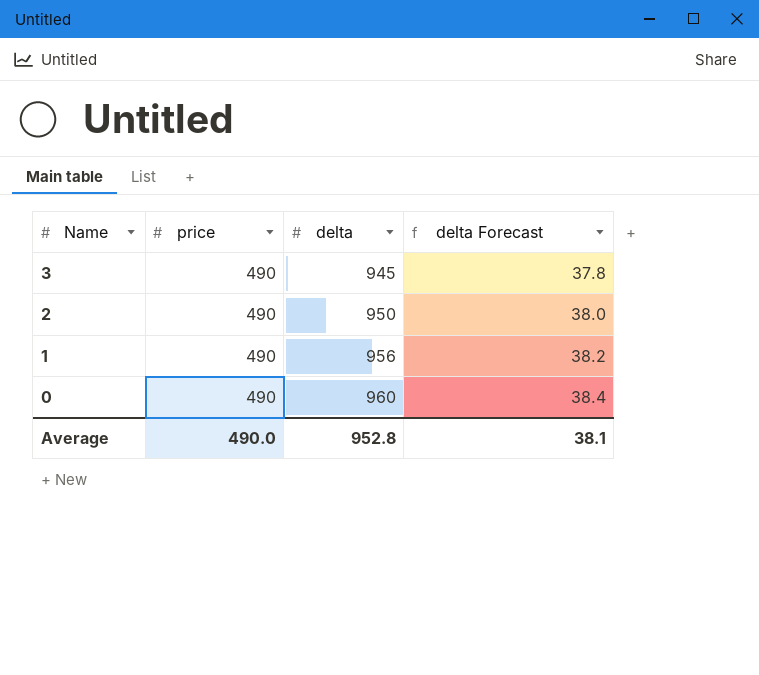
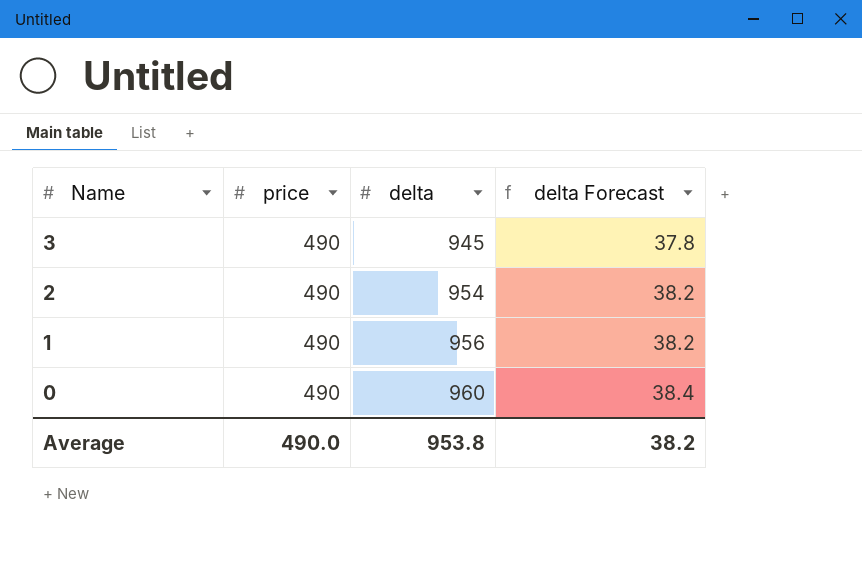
2 | delta: 950 -> 954
2 | delta Forecast: 38.0 -> 38.2
Average | delta: 952.8 -> 953.8
Average | delta Forecast: 38.1 -> 38.2

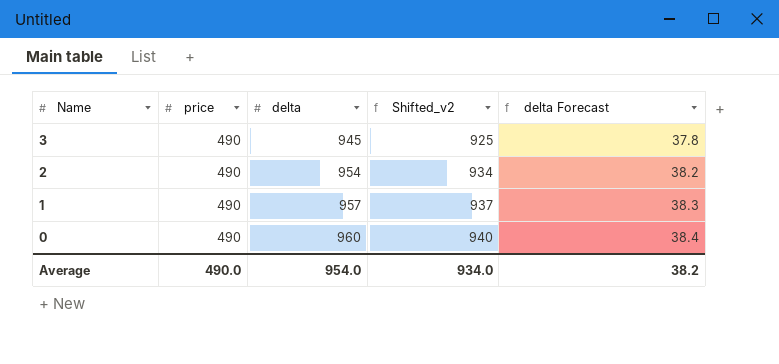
column Shifted_v2 | formula: none -> [delta] - 20
1 | delta: 956 -> 957
1 | delta Forecast: 38.2 -> 38.3
Average | delta: 953.8 -> 954.0

